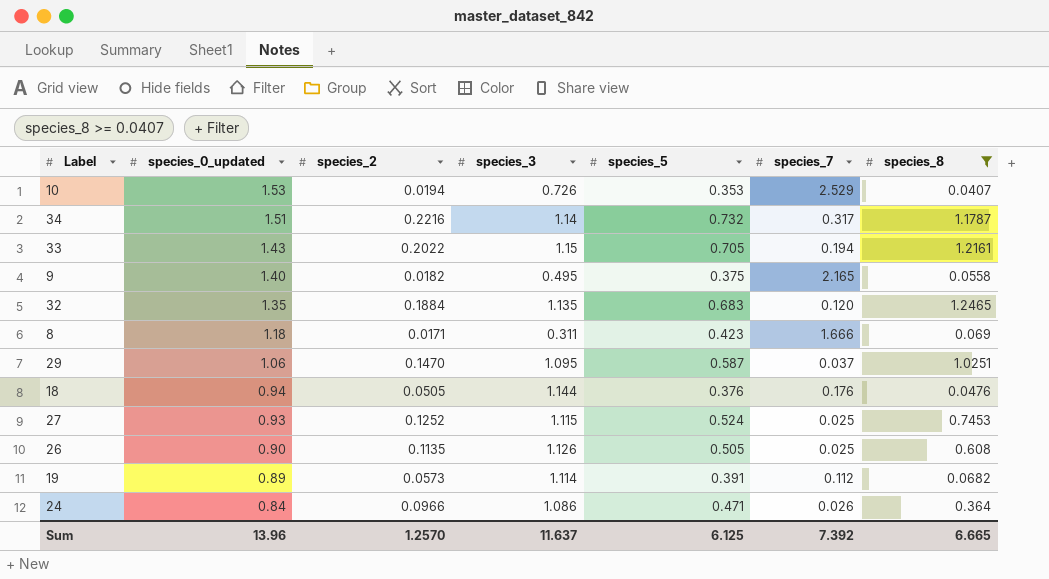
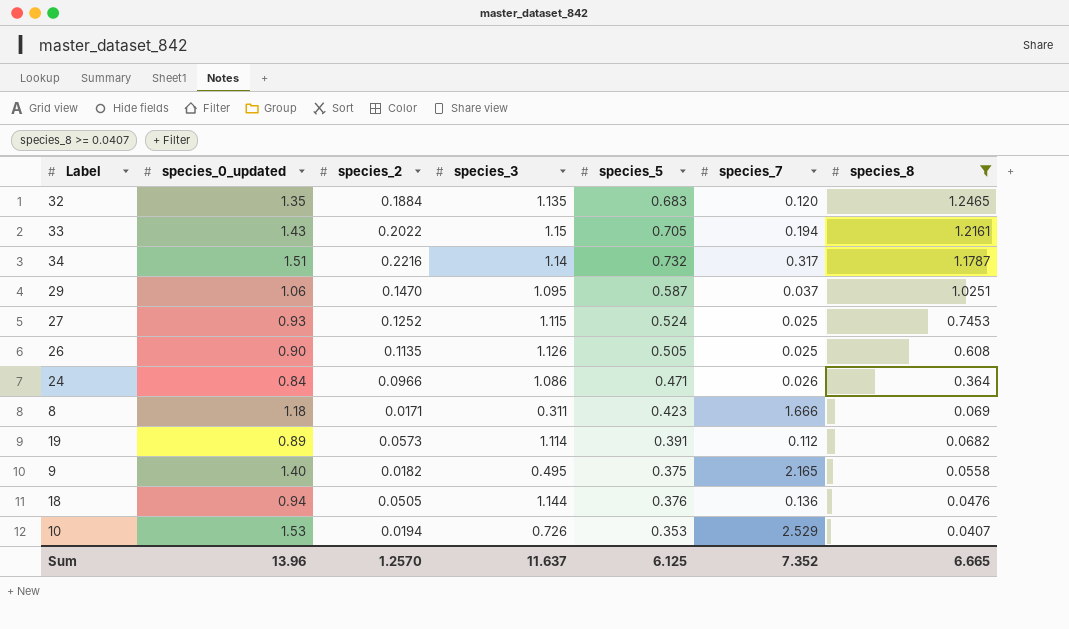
row order: species_0_updated descending -> species_8 descending
18 | species_7: 0.176 -> 0.136
Sum | species_7: 7.392 -> 7.352

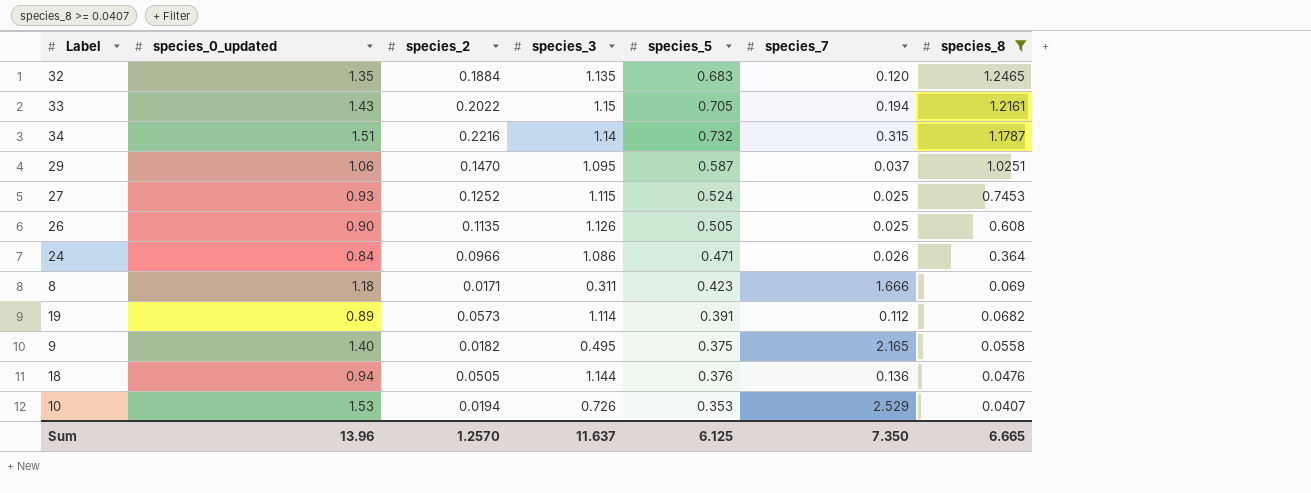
34 | species_7: 0.317 -> 0.315
Sum | species_7: 7.352 -> 7.350

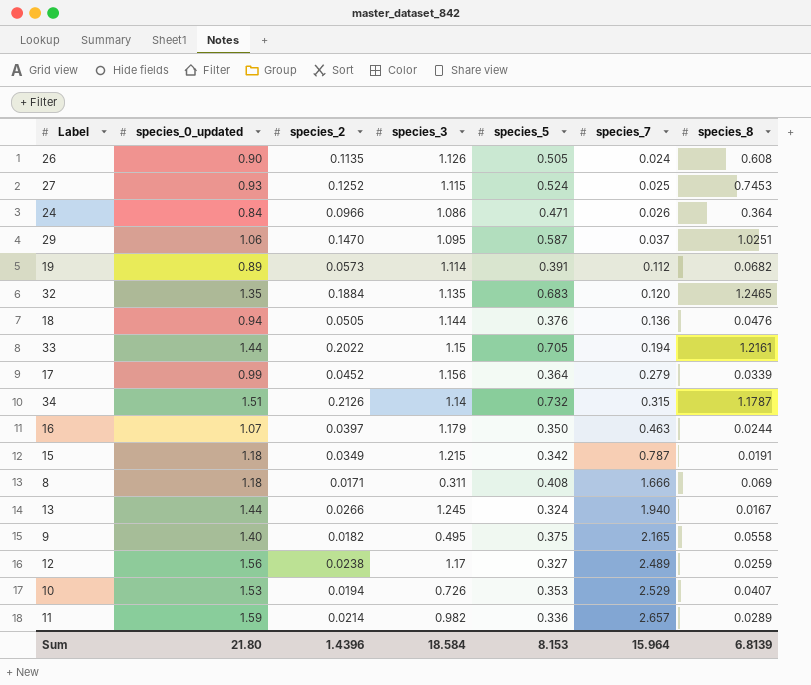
filter: species_8 >= 0.0407 -> none
row order: species_8 descending -> species_7 ascending
26 | species_7: 0.025 -> 0.024
33 | species_0_updated: 1.43 -> 1.44
34 | species_2: 0.2216 -> 0.2126
8 | species_5: 0.423 -> 0.408
Sum | species_0_updated: 13.96 -> 21.80
Sum | species_2: 1.2570 -> 1.4396
Sum | species_3: 11.637 -> 18.584
Sum | species_5: 6.125 -> 8.153
Sum | species_7: 7.350 -> 15.964
Sum | species_8: 6.665 -> 6.8139

